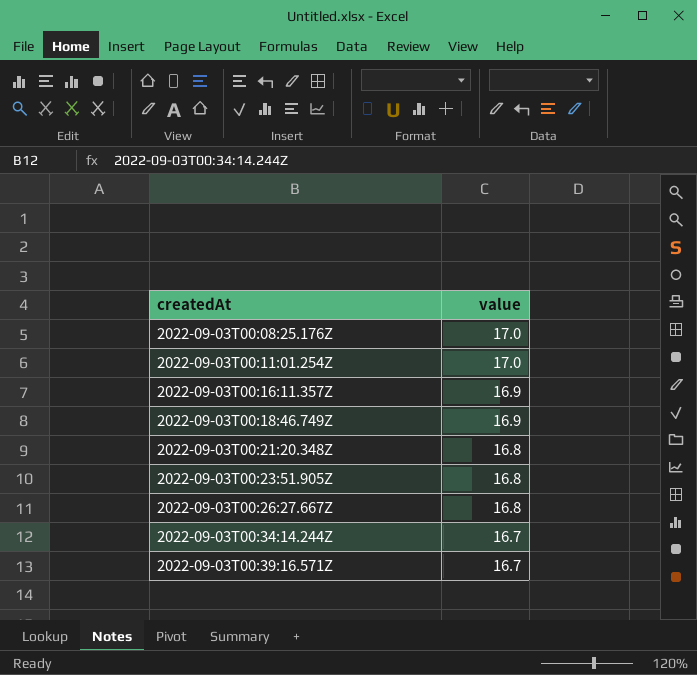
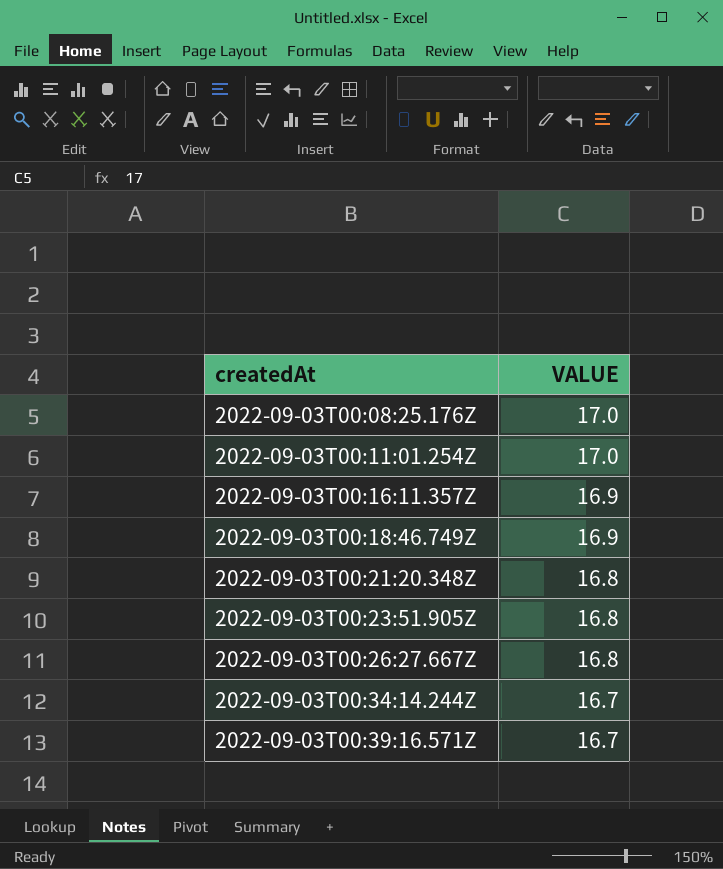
column name: value -> VALUE

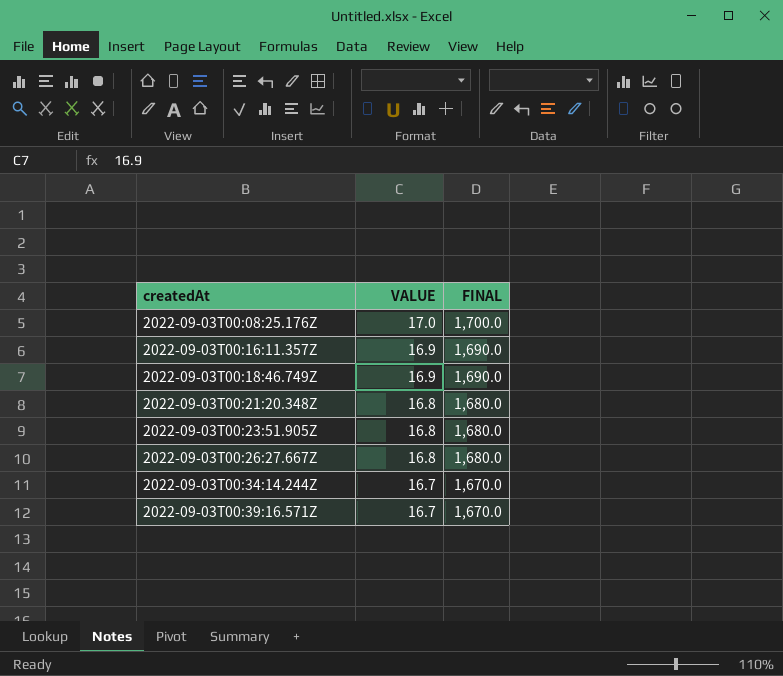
column FINAL | formula: none -> [VALUE] * 100
row 2022-09-03T00:11:01.254Z: 17.0 -> none

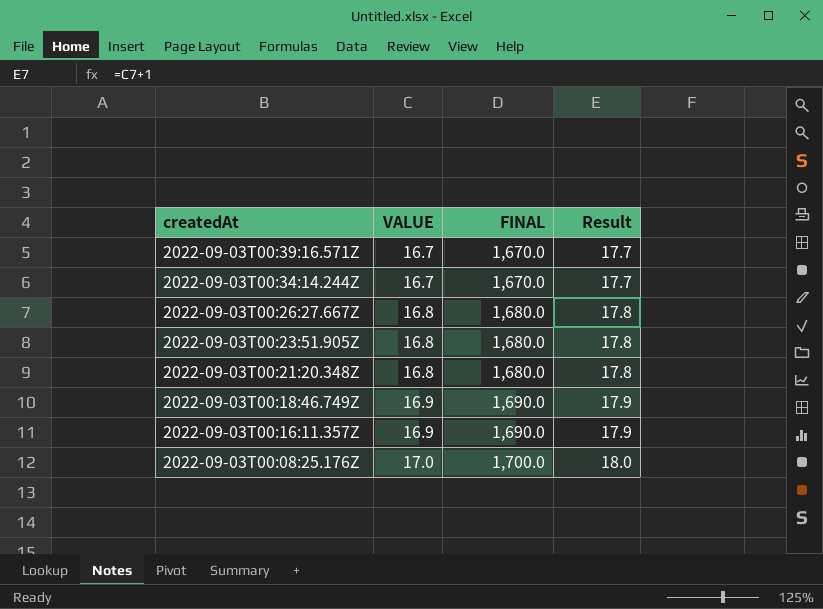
row order: createdAt ascending -> createdAt descending
column Result | formula: none -> [VALUE] + 1

